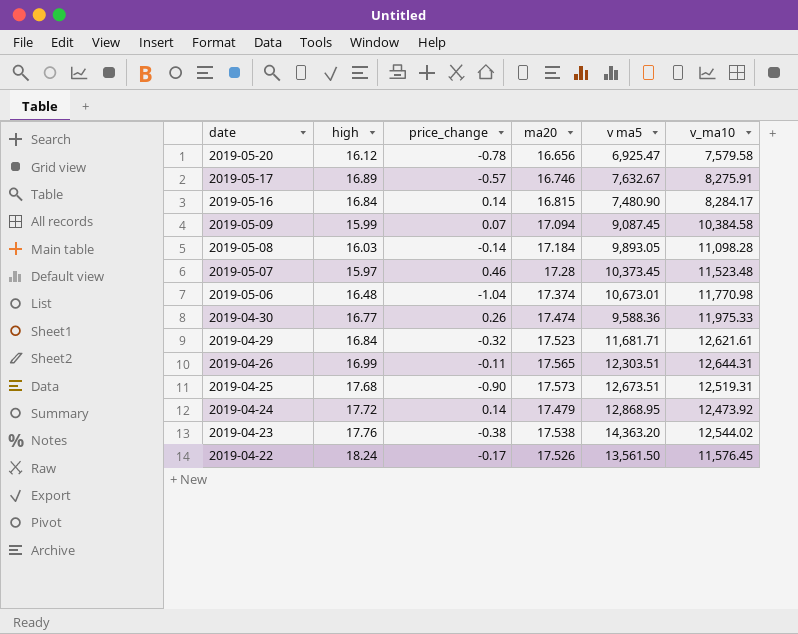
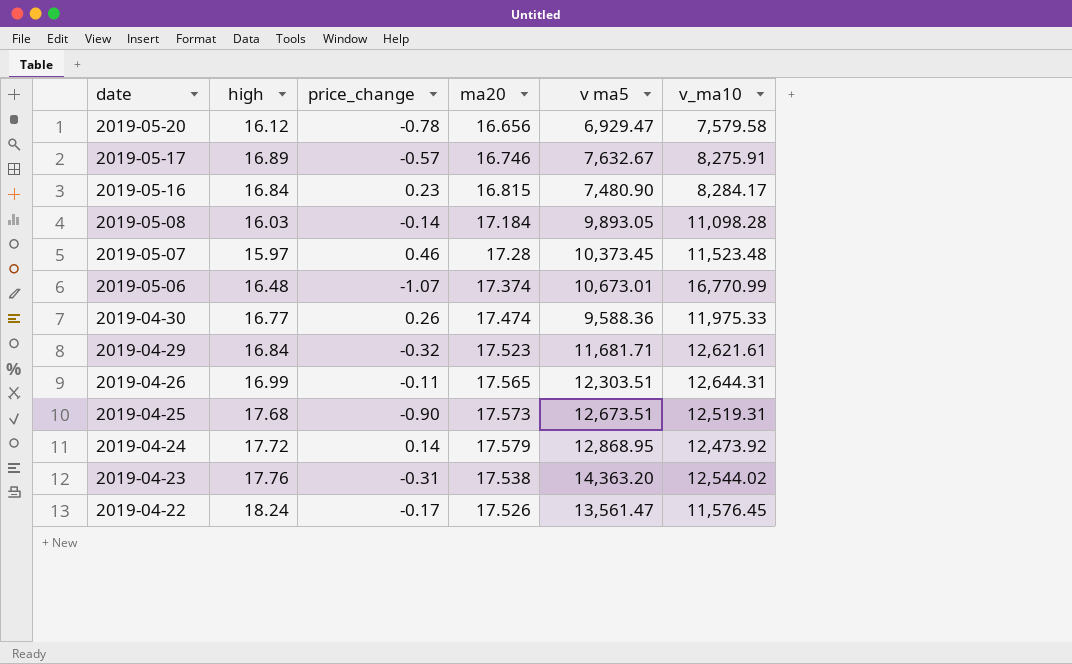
row 2019-05-09: 15.99 | 0.07 | 17.094 | 9,087.45 | 10,384.58 -> none
2019-05-20 | v ma5: 6,925.47 -> 6,929.47
2019-05-16 | price_change: 0.14 -> 0.23
2019-05-06 | price_change: -1.04 -> -1.07
2019-05-06 | v_ma10: 11,770.98 -> 16,770.99
2019-04-24 | ma20: 17.479 -> 17.579
2019-04-23 | price_change: -0.38 -> -0.31
2019-04-22 | v ma5: 13,561.50 -> 13,561.47

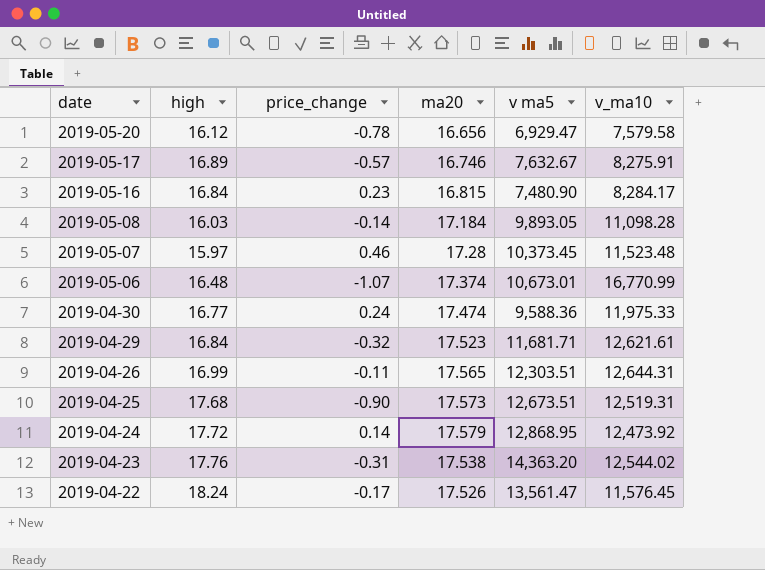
2019-04-30 | price_change: 0.26 -> 0.24

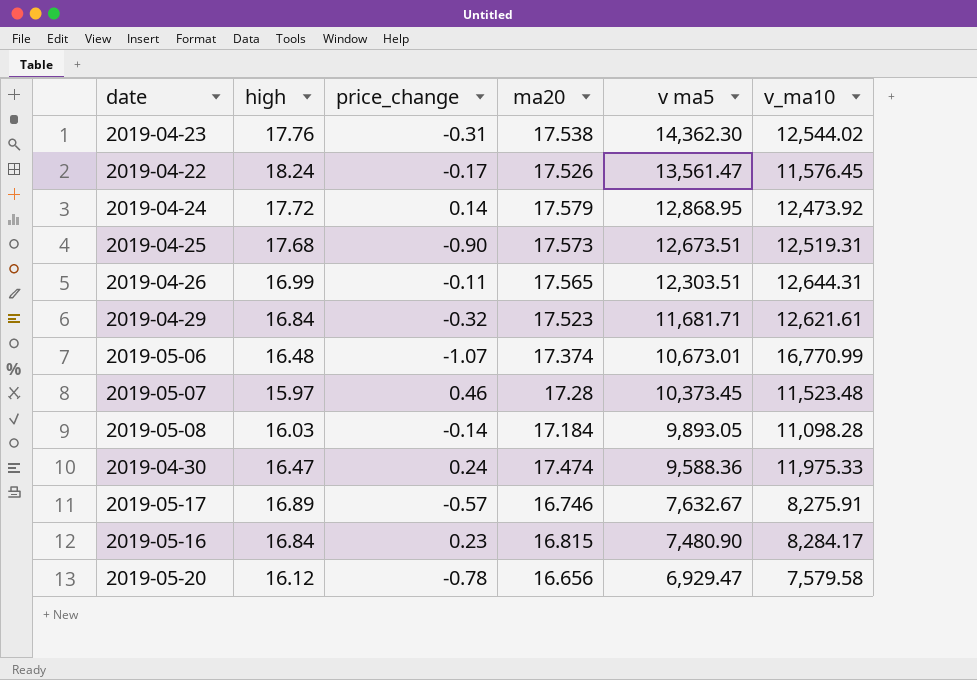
row order: date descending -> v ma5 descending
2019-04-23 | v ma5: 14,363.20 -> 14,362.30
2019-04-30 | high: 16.77 -> 16.47

